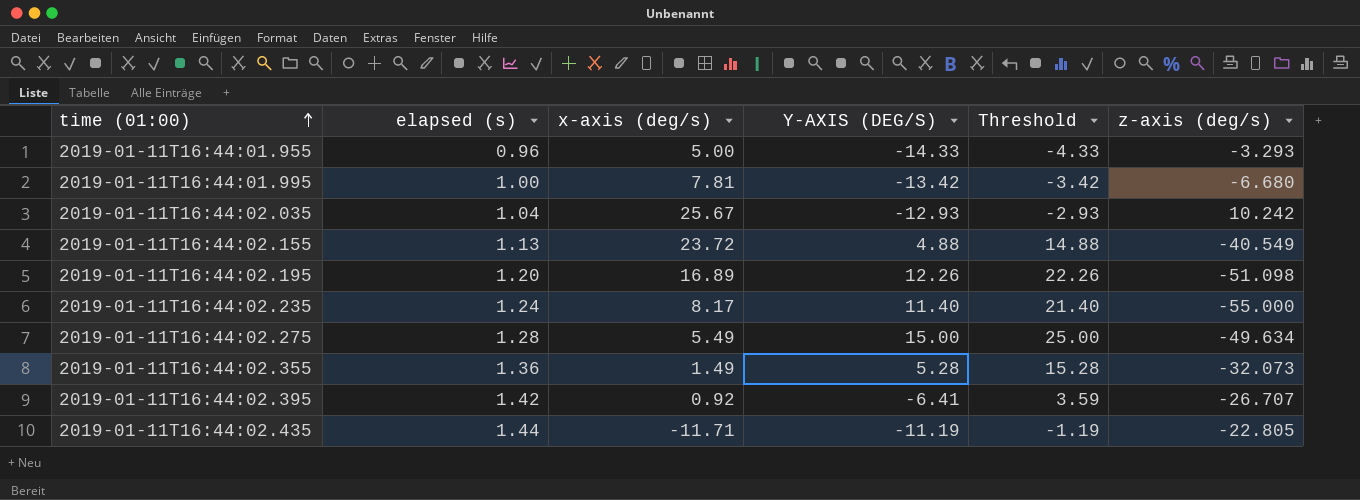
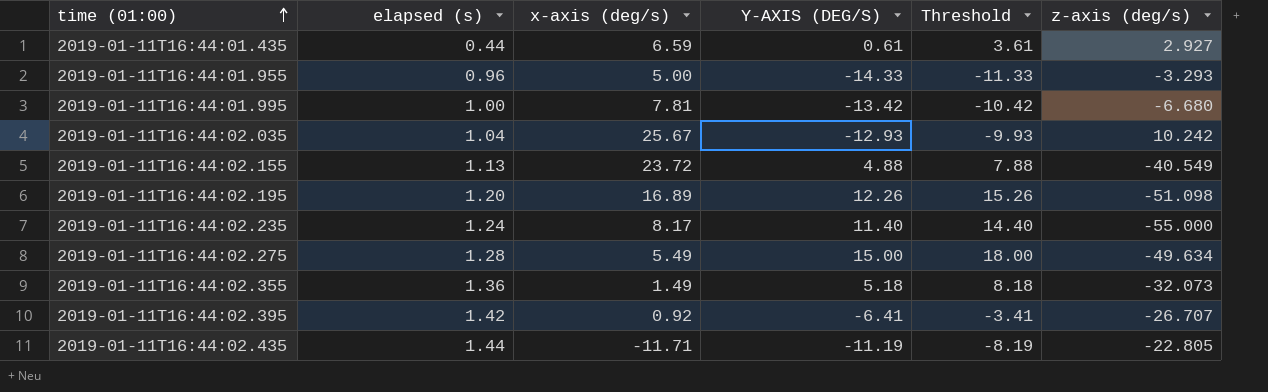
column Threshold | formula: [Y-AXIS (DEG/S)] + 10 -> [Y-AXIS (DEG/S)] + 3
row 2019-01-11T16:44:01.435: none -> 0.44 | 6.59 | 0.61 | 3.61 | 2.927
2019-01-11T16:44:02.355 | Y-AXIS (DEG/S): 5.28 -> 5.18

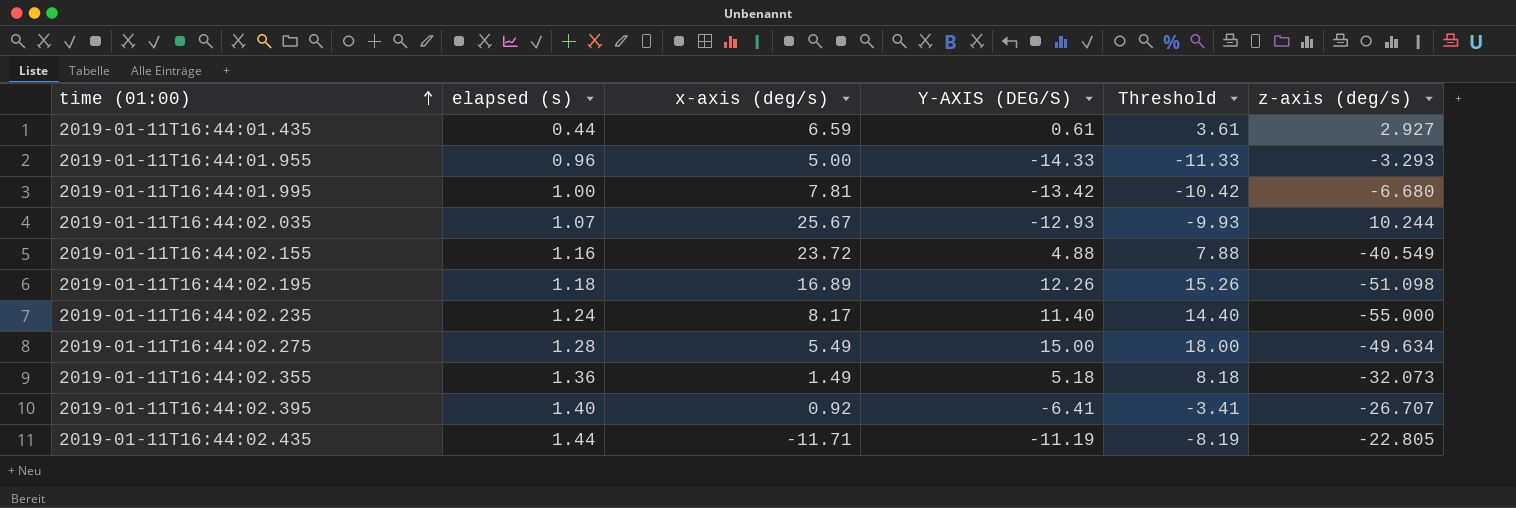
2019-01-11T16:44:02.035 | elapsed (s): 1.04 -> 1.07
2019-01-11T16:44:02.035 | z-axis (deg/s): 10.242 -> 10.244
2019-01-11T16:44:02.155 | elapsed (s): 1.13 -> 1.16
2019-01-11T16:44:02.195 | elapsed (s): 1.20 -> 1.18
2019-01-11T16:44:02.395 | elapsed (s): 1.42 -> 1.40

